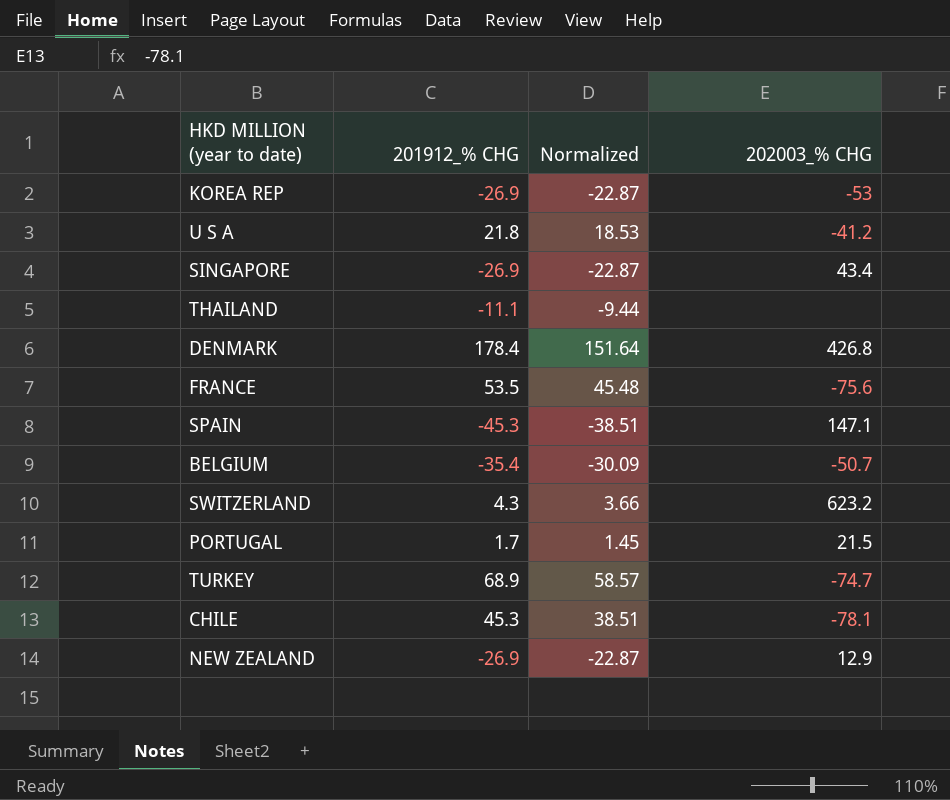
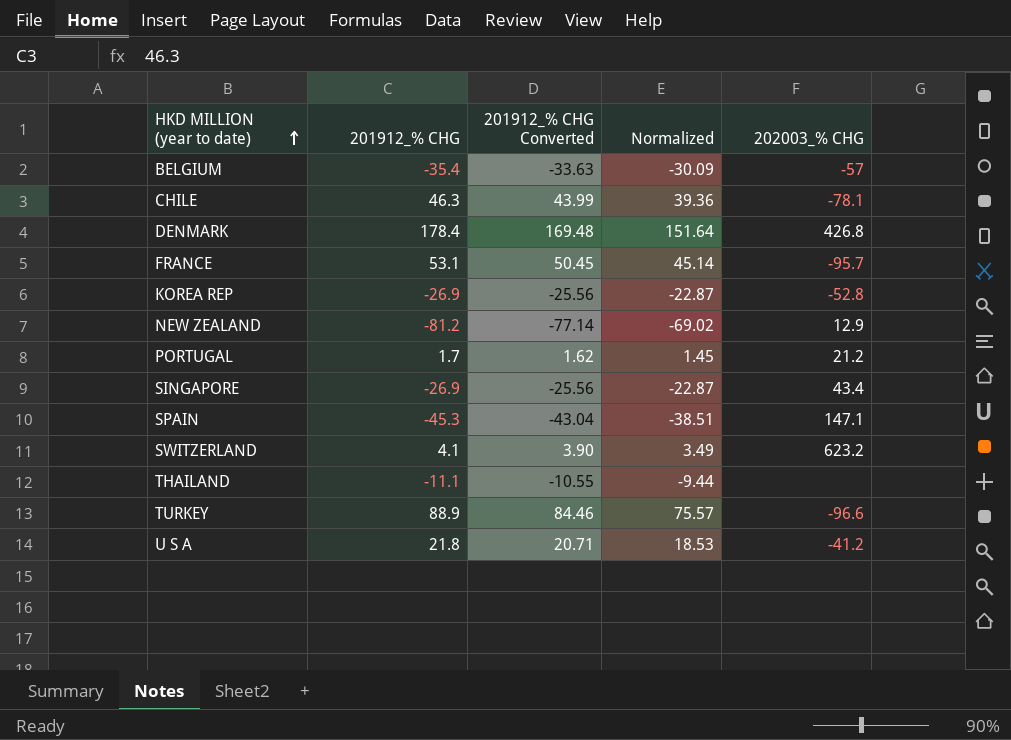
row order: none -> HKD MILLION (year to date) ascending
column 201912_% CHG Converted | formula: none -> [201912_% CHG] * 0.95
BELGIUM | 202003_% CHG: -50.7 -> -57
CHILE | 201912_% CHG: 45.3 -> 46.3
CHILE | Normalized: 38.51 -> 39.36
FRANCE | 201912_% CHG: 53.5 -> 53.1
FRANCE | Normalized: 45.48 -> 45.14
FRANCE | 202003_% CHG: -75.6 -> -95.7
KOREA REP | 202003_% CHG: -53 -> -52.8
NEW ZEALAND | 201912_% CHG: -26.9 -> -81.2
NEW ZEALAND | Normalized: -22.87 -> -69.02
PORTUGAL | 202003_% CHG: 21.5 -> 21.2
SWITZERLAND | 201912_% CHG: 4.3 -> 4.1
SWITZERLAND | Normalized: 3.66 -> 3.49
TURKEY | 201912_% CHG: 68.9 -> 88.9
TURKEY | Normalized: 58.57 -> 75.57
TURKEY | 202003_% CHG: -74.7 -> -96.6

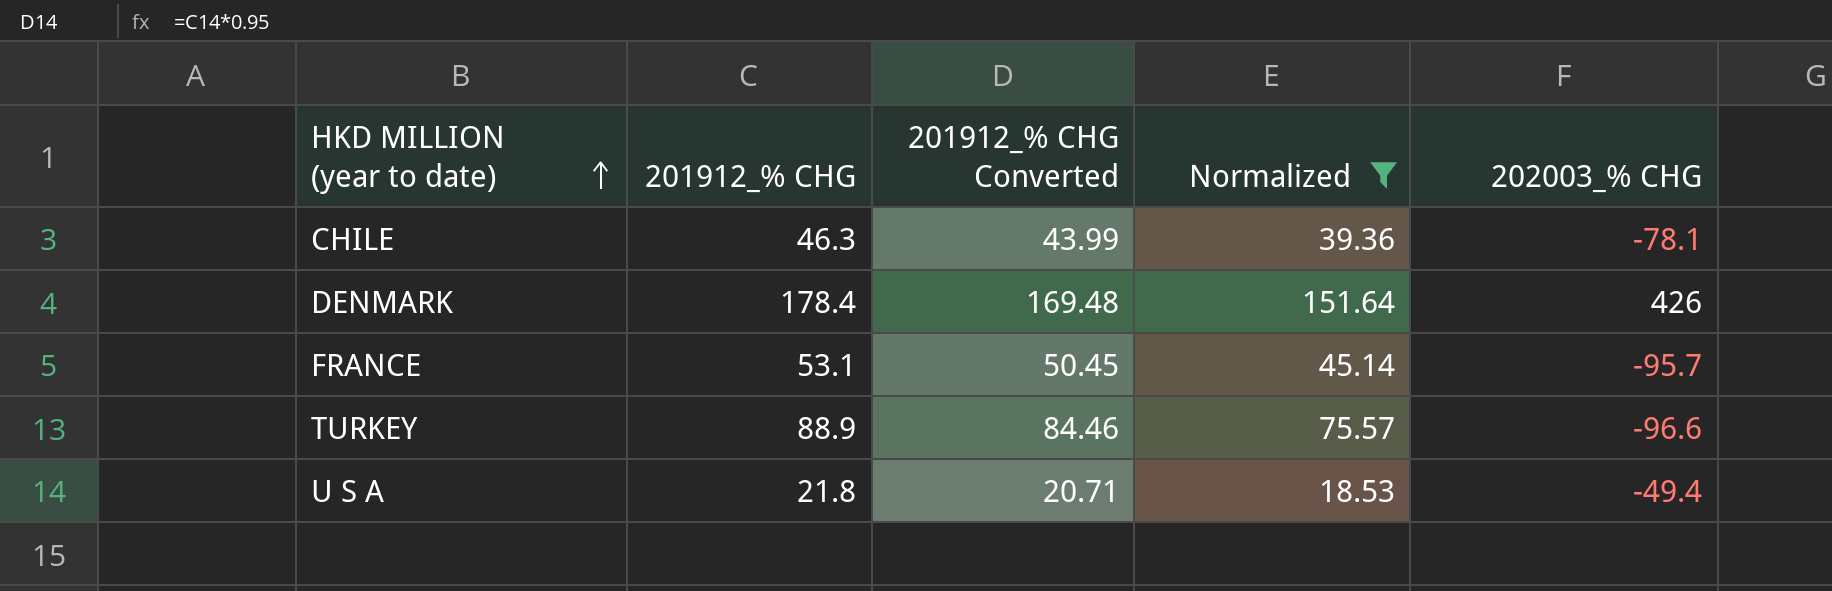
filter: none -> Normalized >= 18.53
DENMARK | 202003_% CHG: 426.8 -> 426
U S A | 202003_% CHG: -41.2 -> -49.4

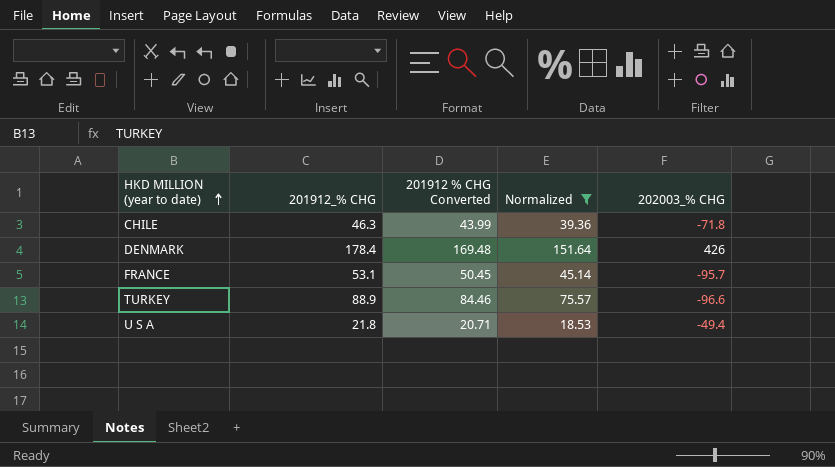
column name: 201912_% CHG Converted -> 201912 % CHG Converted
CHILE | 202003_% CHG: -78.1 -> -71.8

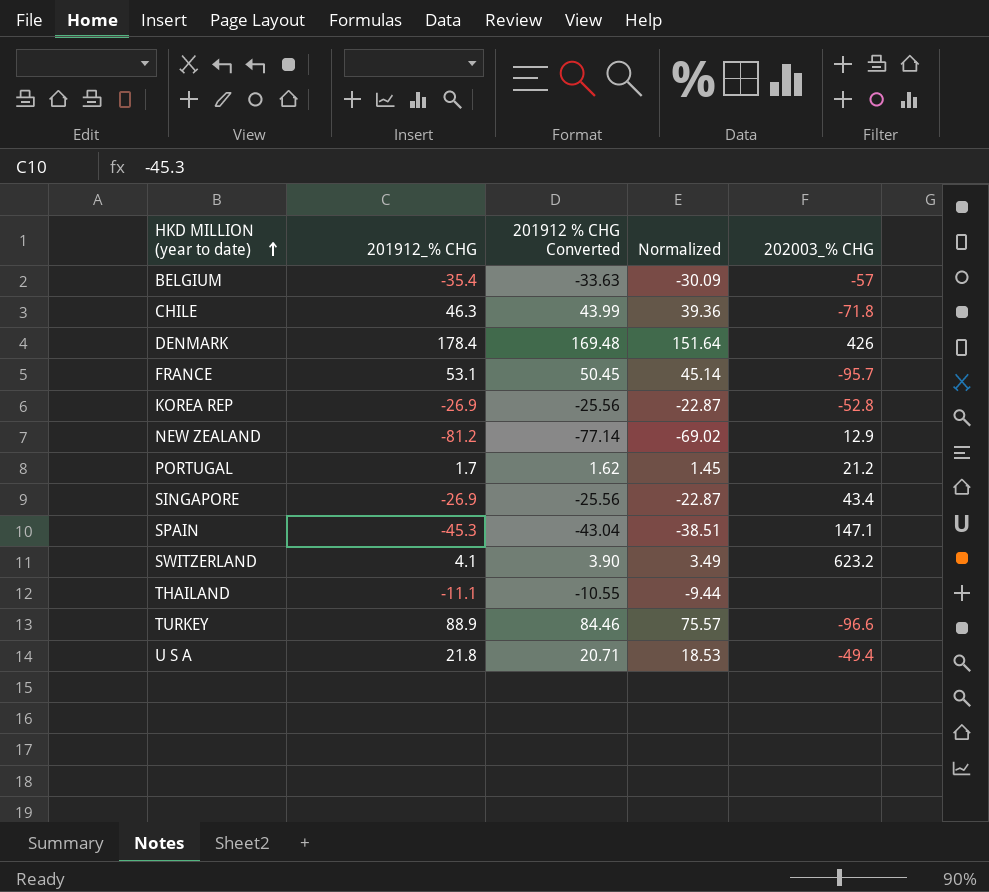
filter: Normalized >= 18.53 -> none

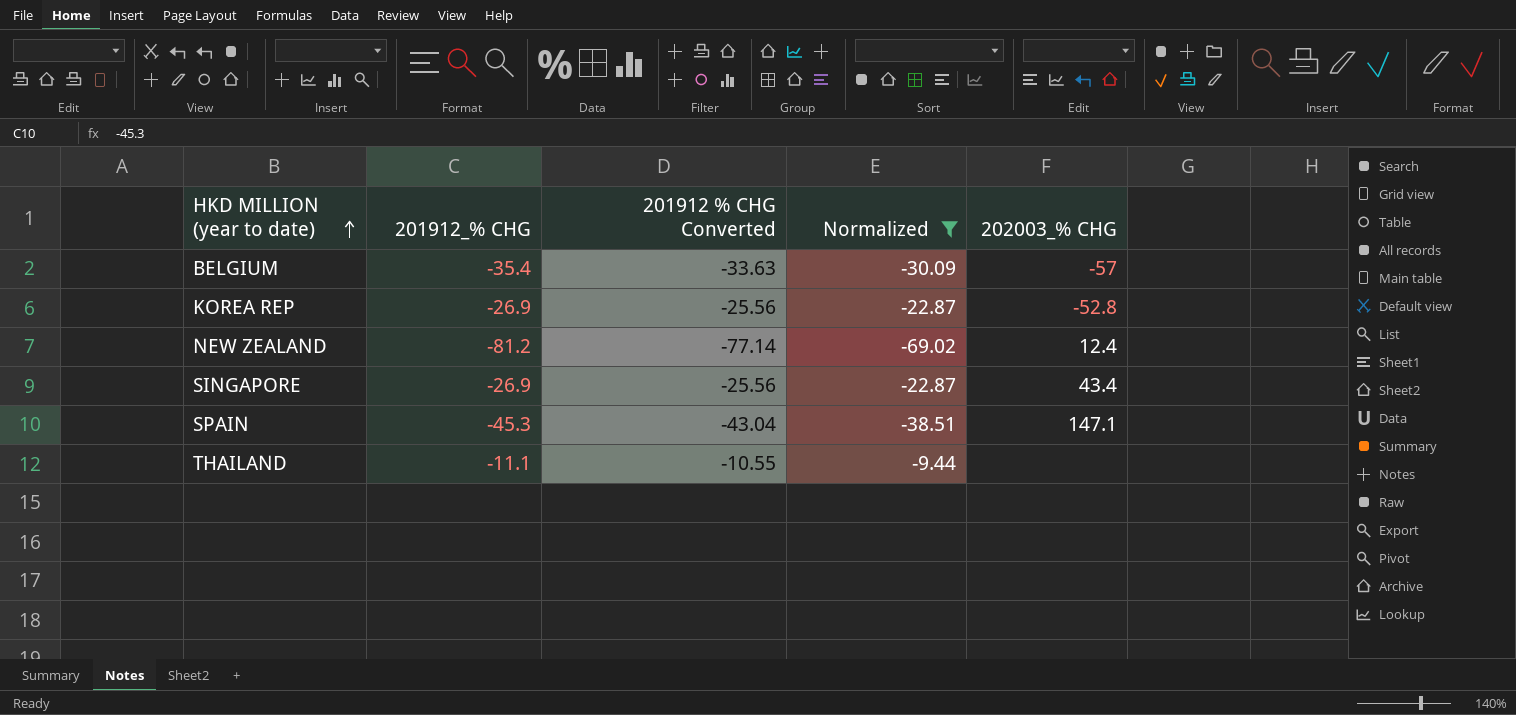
filter: none -> Normalized <= -9.44
NEW ZEALAND | 202003_% CHG: 12.9 -> 12.4

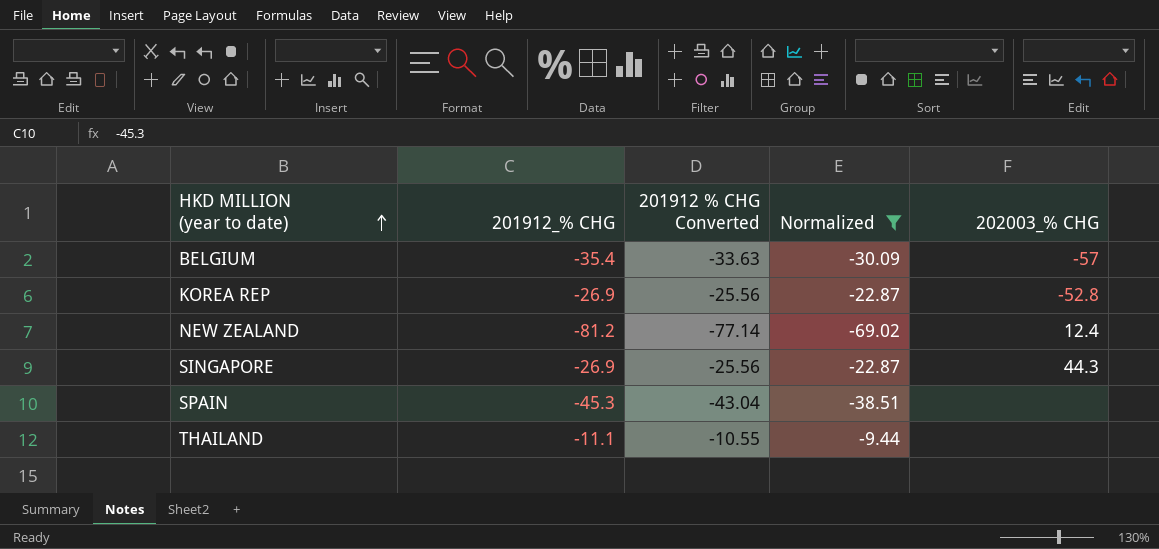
SINGAPORE | 202003_% CHG: 43.4 -> 44.3
SPAIN | 202003_% CHG: 147.1 -> none

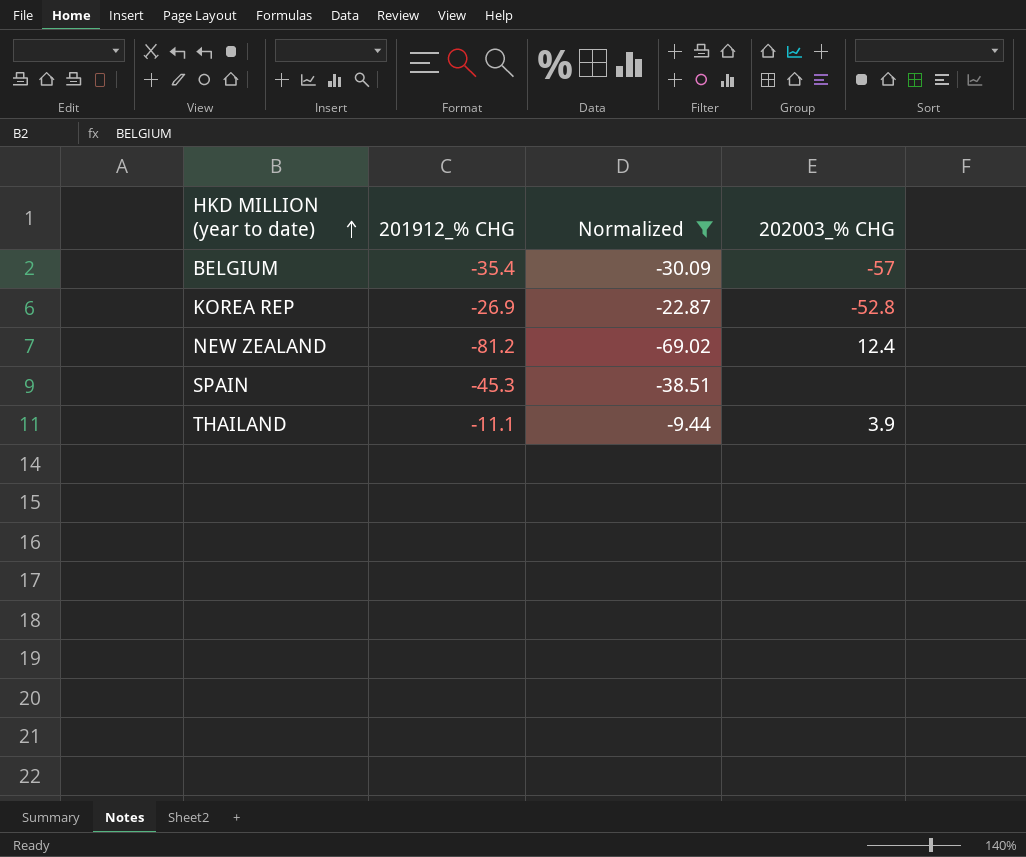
column 201912 % CHG Converted | formula: [201912_% CHG] * 0.95 -> none
row SINGAPORE: -26.9 | -25.56 | -22.87 | 44.3 -> none
THAILAND | 202003_% CHG: none -> 3.9

